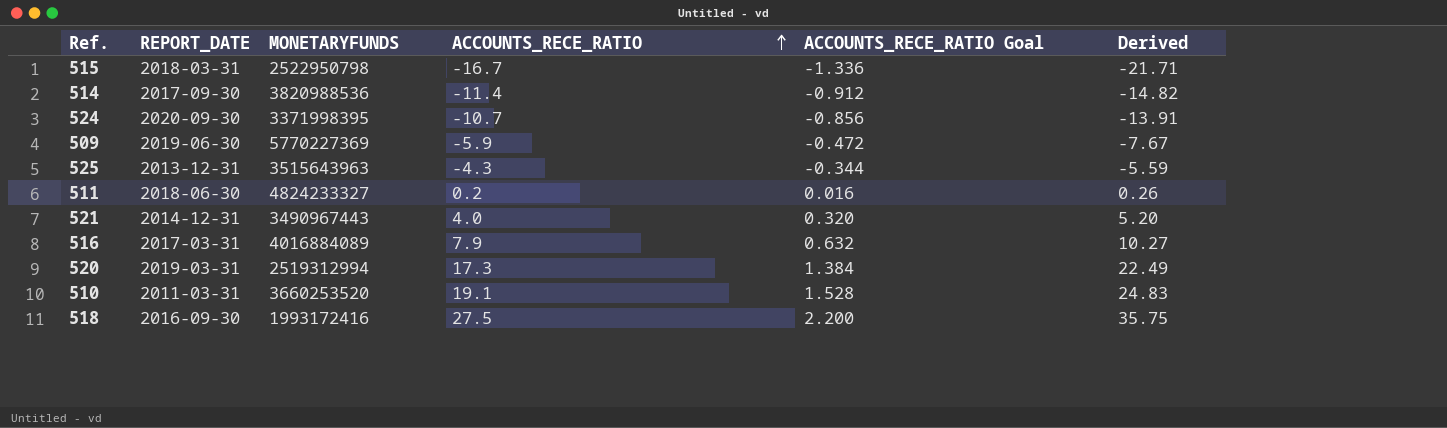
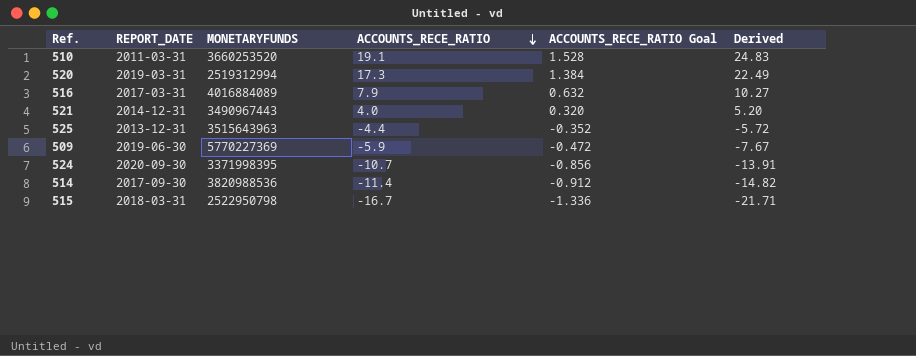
row order: ACCOUNTS_RECE_RATIO ascending -> ACCOUNTS_RECE_RATIO descending
row 511: 2018-06-30 | 4824233327 | 0.2 | 0.016 | 0.26 -> none
row 518: 2016-09-30 | 1993172416 | 27.5 | 2.200 | 35.75 -> none
525 | ACCOUNTS_RECE_RATIO: -4.3 -> -4.4
525 | ACCOUNTS_RECE_RATIO Goal: -0.344 -> -0.352
525 | Derived: -5.59 -> -5.72

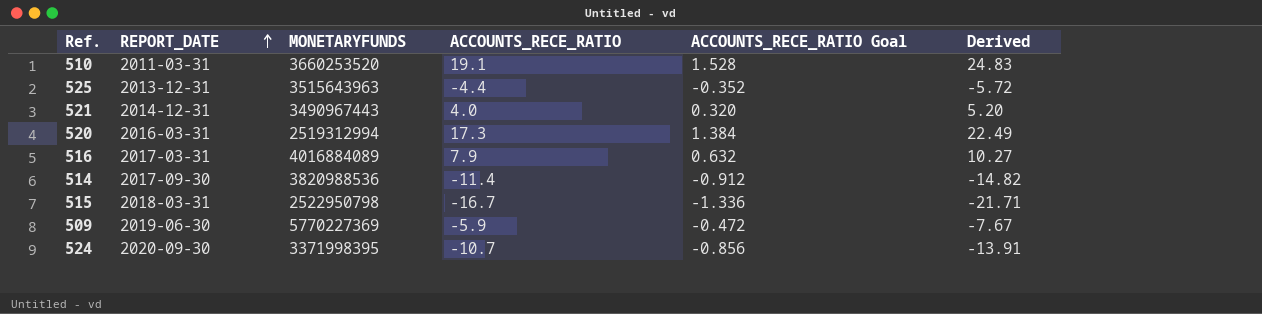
row order: ACCOUNTS_RECE_RATIO descending -> REPORT_DATE ascending
520 | REPORT_DATE: 2019-03-31 -> 2016-03-31

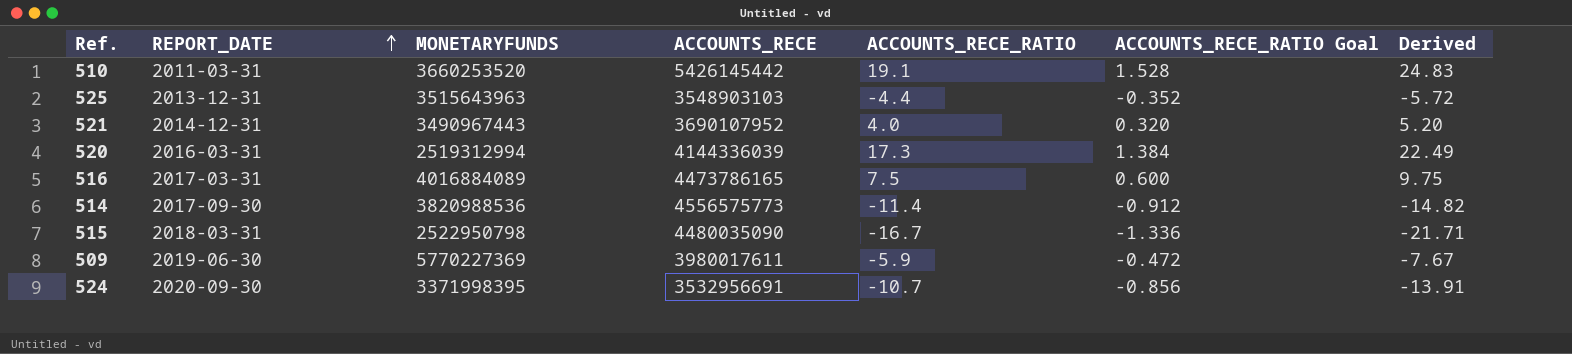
column ACCOUNTS_RECE | position: none -> 4
516 | ACCOUNTS_RECE_RATIO: 7.9 -> 7.5
516 | ACCOUNTS_RECE_RATIO Goal: 0.632 -> 0.600
516 | Derived: 10.27 -> 9.75

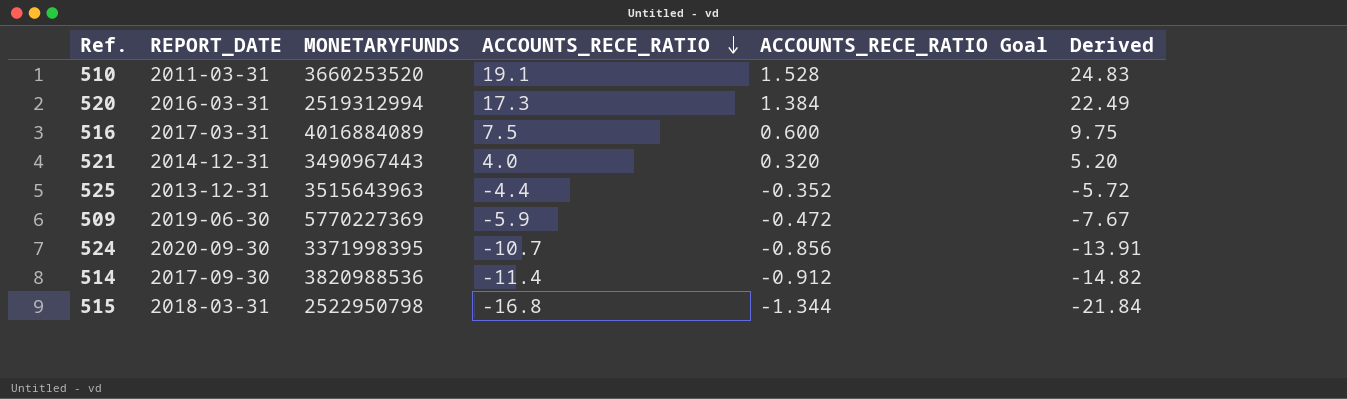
row order: REPORT_DATE ascending -> ACCOUNTS_RECE_RATIO descending
column ACCOUNTS_RECE | position: 4 -> none
515 | ACCOUNTS_RECE_RATIO: -16.7 -> -16.8
515 | ACCOUNTS_RECE_RATIO Goal: -1.336 -> -1.344
515 | Derived: -21.71 -> -21.84

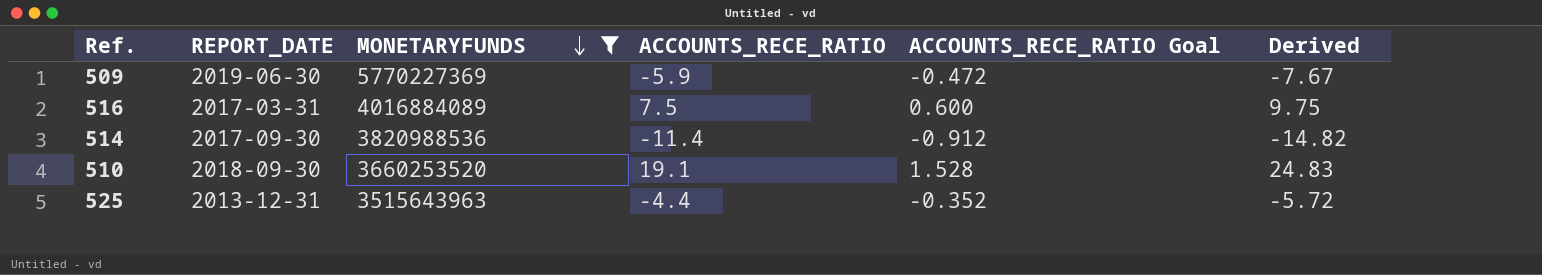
filter: none -> MONETARYFUNDS >= 3515643963
row order: ACCOUNTS_RECE_RATIO descending -> MONETARYFUNDS descending
510 | REPORT_DATE: 2011-03-31 -> 2018-09-30

